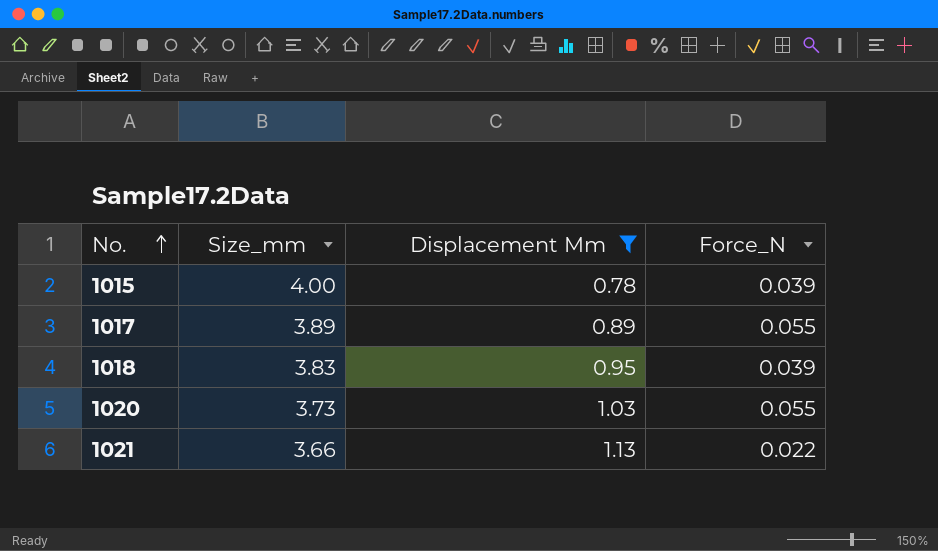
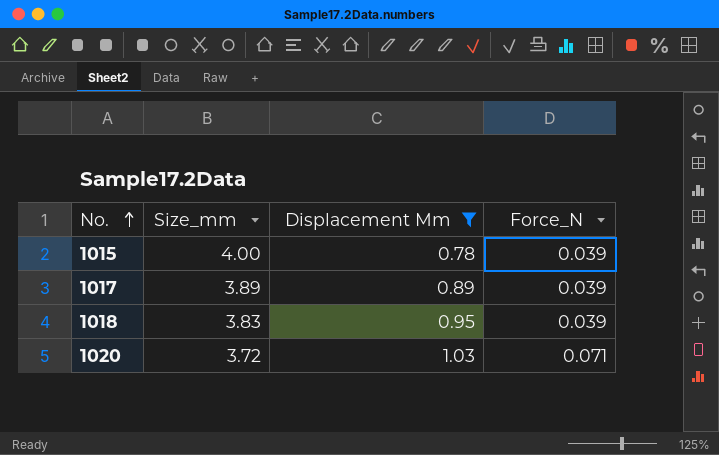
row 1021: 3.66 | 1.13 | 0.022 -> none
1017 | Force_N: 0.055 -> 0.039
1020 | Size_mm: 3.73 -> 3.72
1020 | Force_N: 0.055 -> 0.071

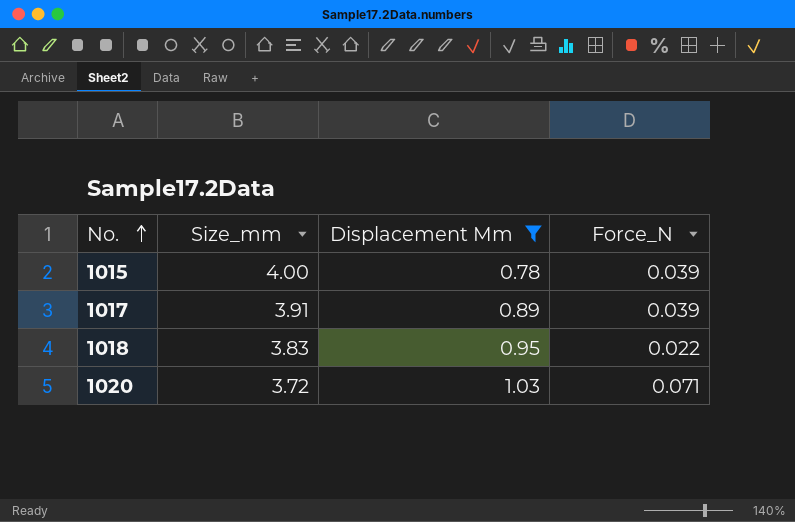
1017 | Size_mm: 3.89 -> 3.91
1018 | Force_N: 0.039 -> 0.022

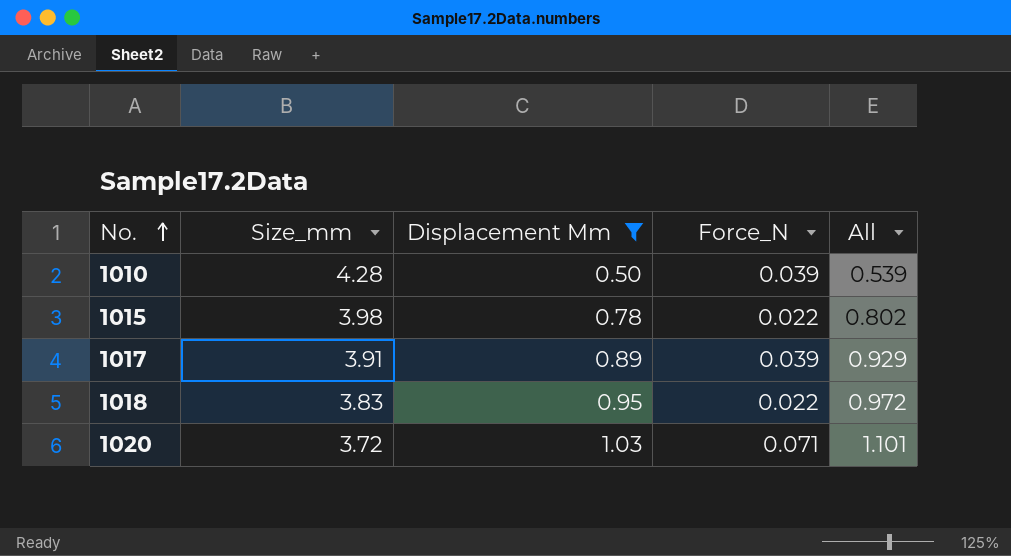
column All | formula: none -> [Displacement Mm] + [Force_N]
row 1010: none -> 4.28 | 0.50 | 0.039 | 0.539
1015 | Size_mm: 4.00 -> 3.98
1015 | Force_N: 0.039 -> 0.022

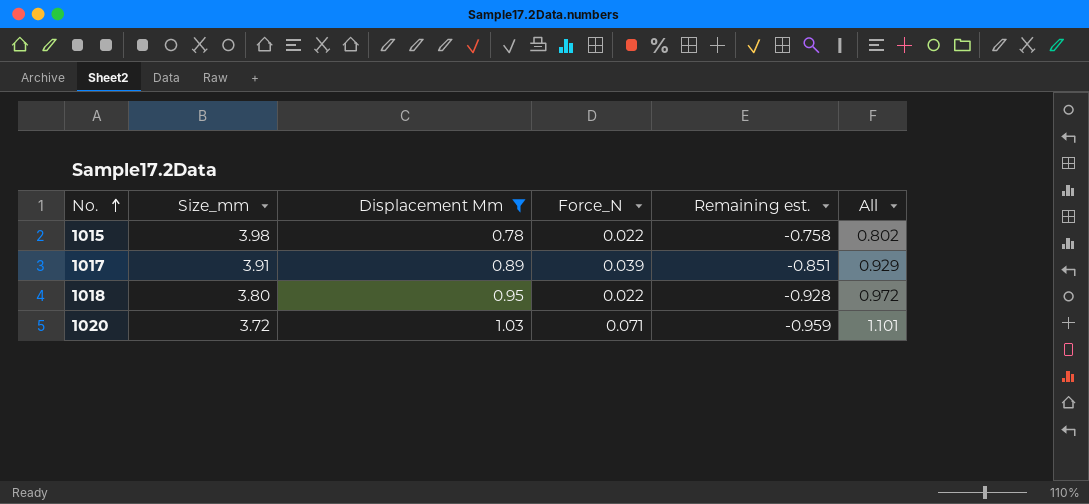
column Remaining est. | formula: none -> [Force_N] - [Displacement Mm]
row 1010: 4.28 | 0.50 | 0.039 | 0.539 -> none
1018 | Size_mm: 3.83 -> 3.80

